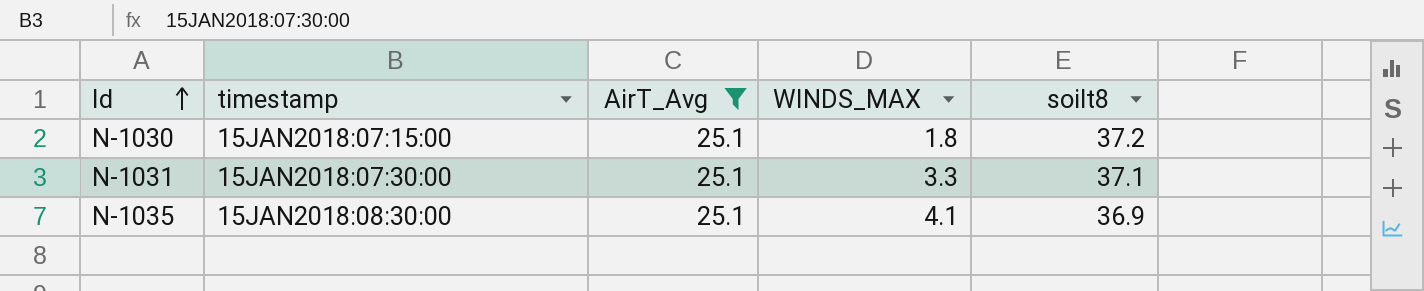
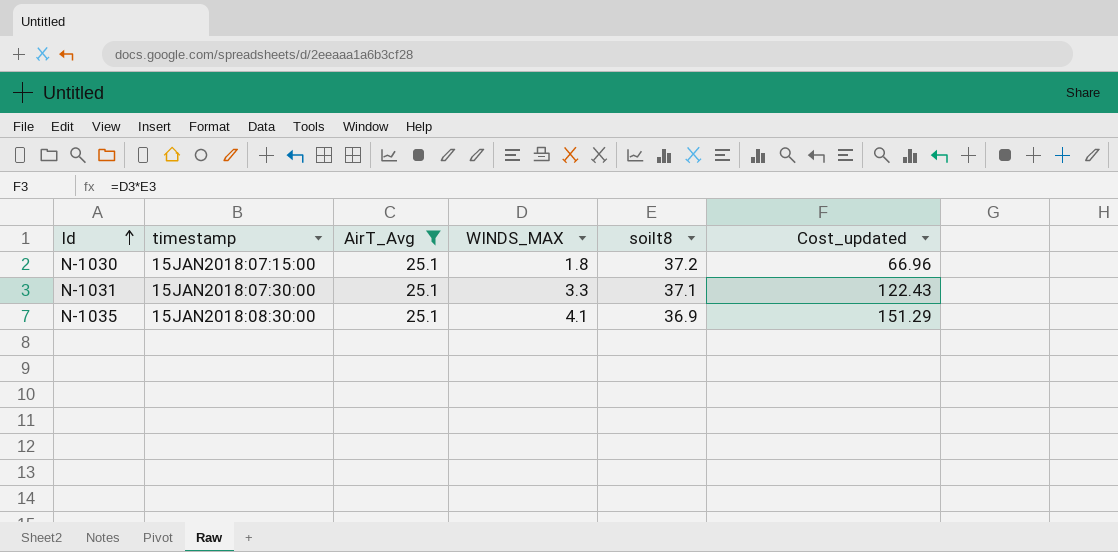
column Cost_updated | formula: none -> [WINDS_MAX] * [soilt8]

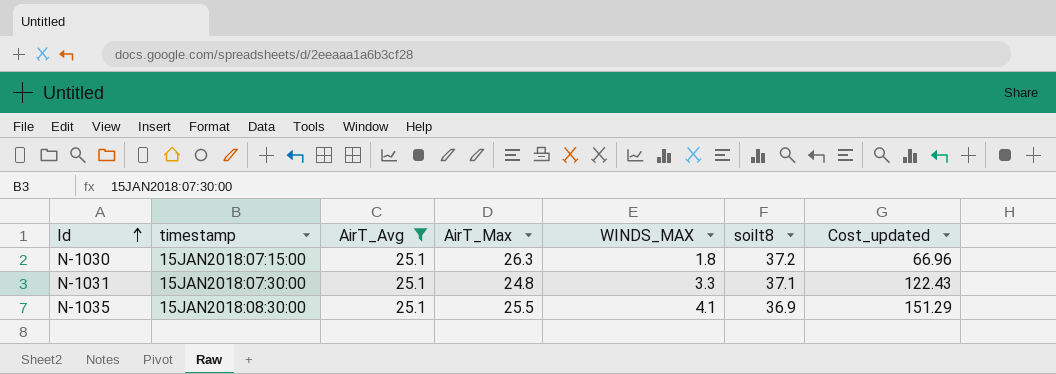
column AirT_Max | position: none -> 4

